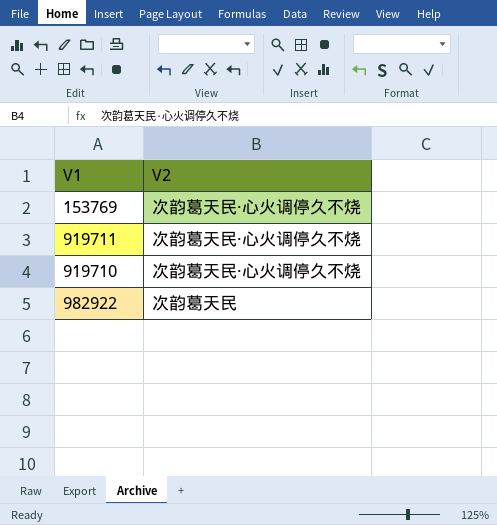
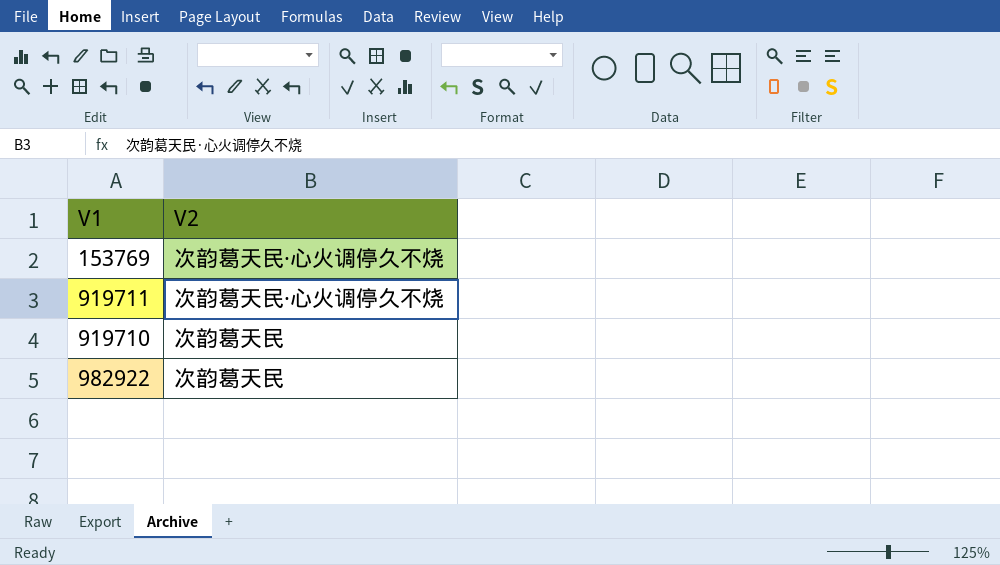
919710 | V2: 次韵葛天民·心火调停久不烧 -> 次韵葛天民

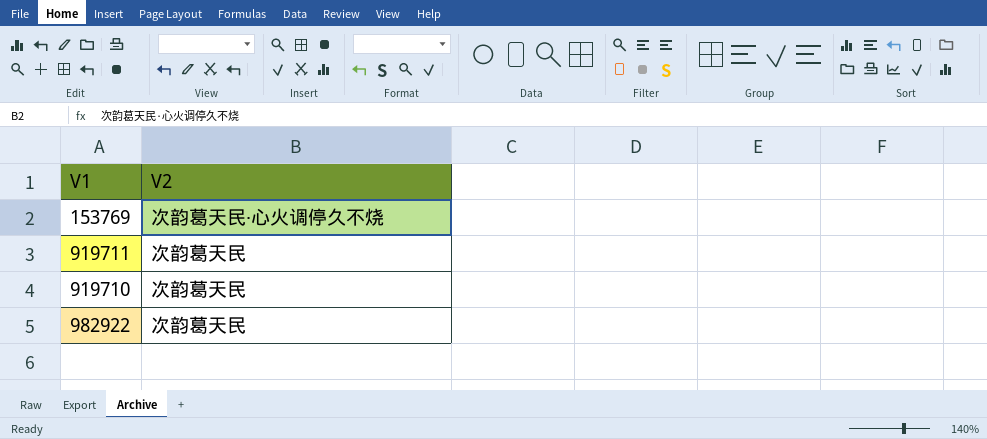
919711 | V2: 次韵葛天民·心火调停久不烧 -> 次韵葛天民

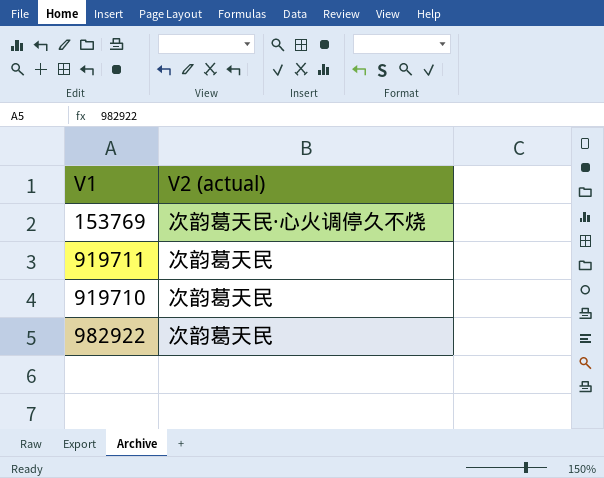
column name: V2 -> V2 (actual)

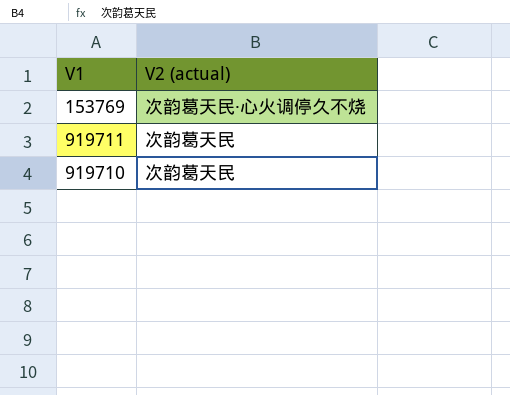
row 982922: 次韵葛天民 -> none

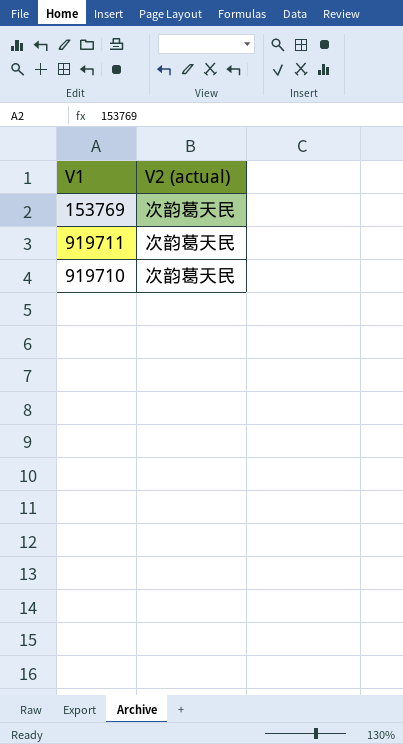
153769 | V2 (actual): 次韵葛天民·心火调停久不烧 -> 次韵葛天民

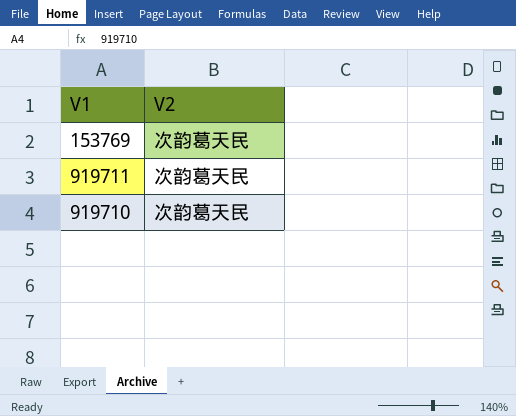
column name: V2 (actual) -> V2

